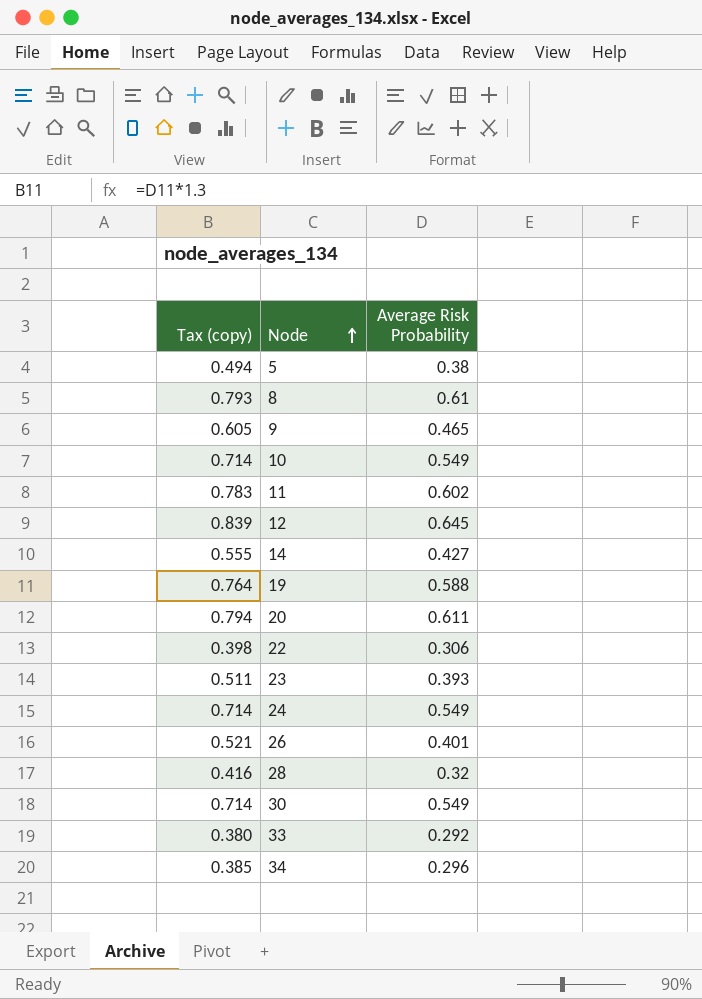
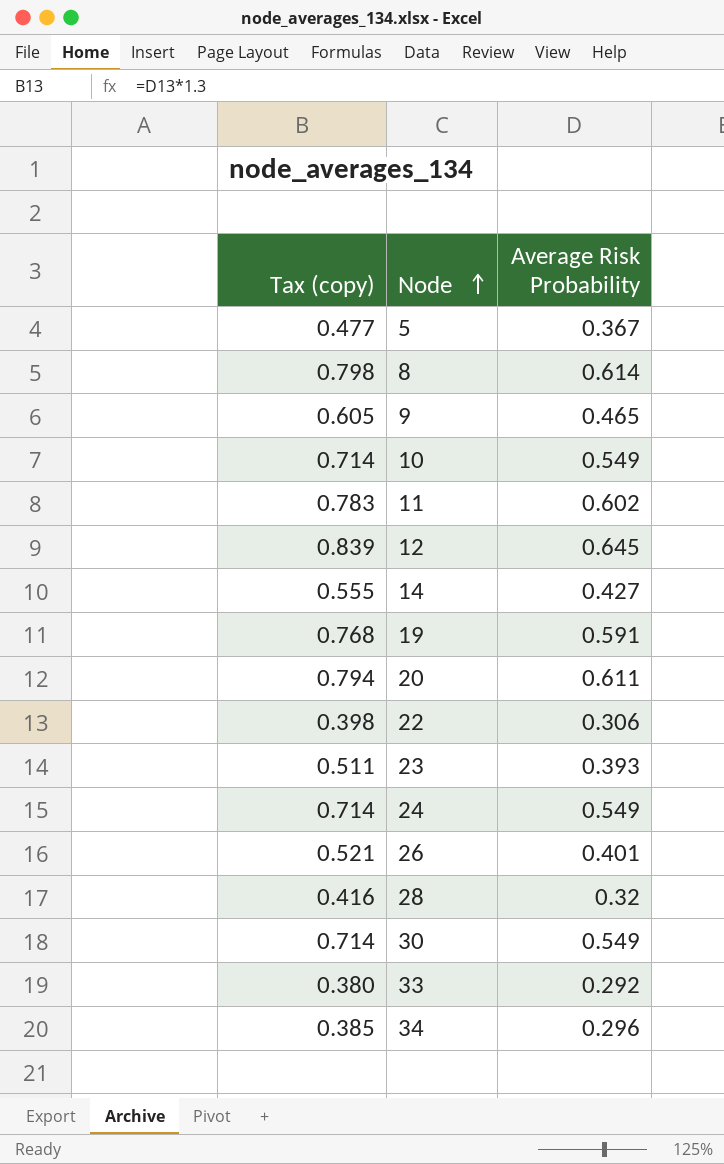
5 | Tax (copy): 0.494 -> 0.477
5 | Average Risk Probability: 0.38 -> 0.367
8 | Tax (copy): 0.793 -> 0.798
8 | Average Risk Probability: 0.61 -> 0.614
19 | Tax (copy): 0.764 -> 0.768
19 | Average Risk Probability: 0.588 -> 0.591

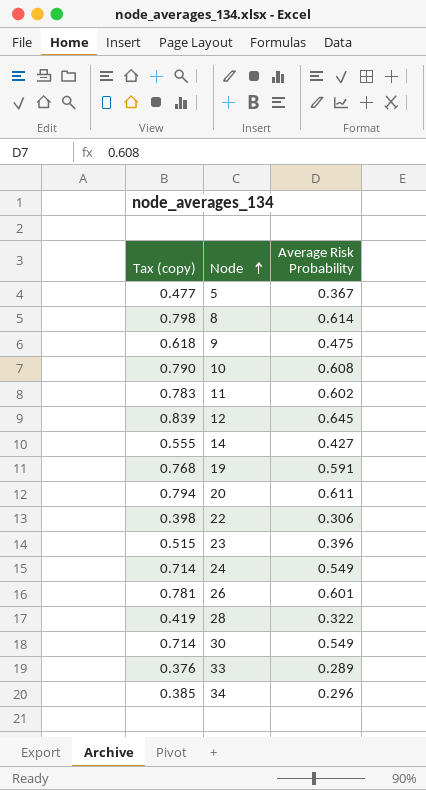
9 | Tax (copy): 0.605 -> 0.618
9 | Average Risk Probability: 0.465 -> 0.475
10 | Tax (copy): 0.714 -> 0.790
10 | Average Risk Probability: 0.549 -> 0.608
23 | Tax (copy): 0.511 -> 0.515
23 | Average Risk Probability: 0.393 -> 0.396
26 | Tax (copy): 0.521 -> 0.781
26 | Average Risk Probability: 0.401 -> 0.601
28 | Tax (copy): 0.416 -> 0.419
28 | Average Risk Probability: 0.32 -> 0.322
33 | Tax (copy): 0.380 -> 0.376
33 | Average Risk Probability: 0.292 -> 0.289

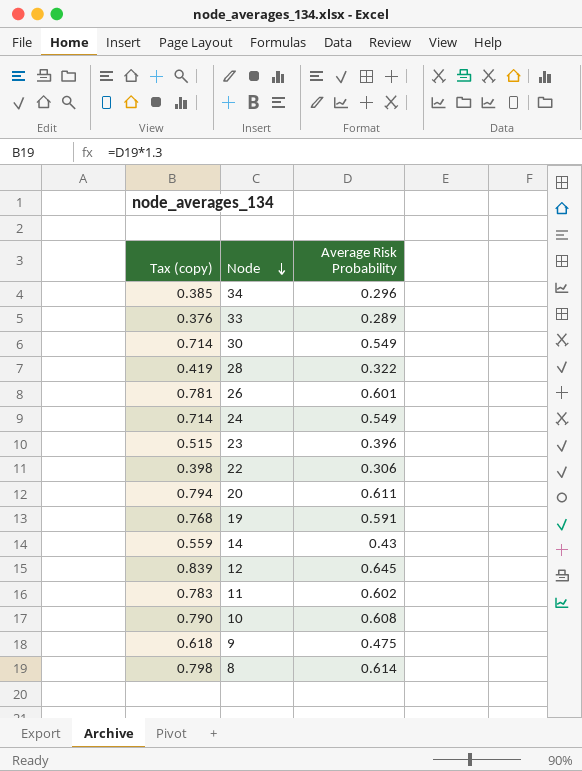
row order: Node ascending -> Node descending
row 5: 0.477 | 0.367 -> none
14 | Tax (copy): 0.555 -> 0.559
14 | Average Risk Probability: 0.427 -> 0.43

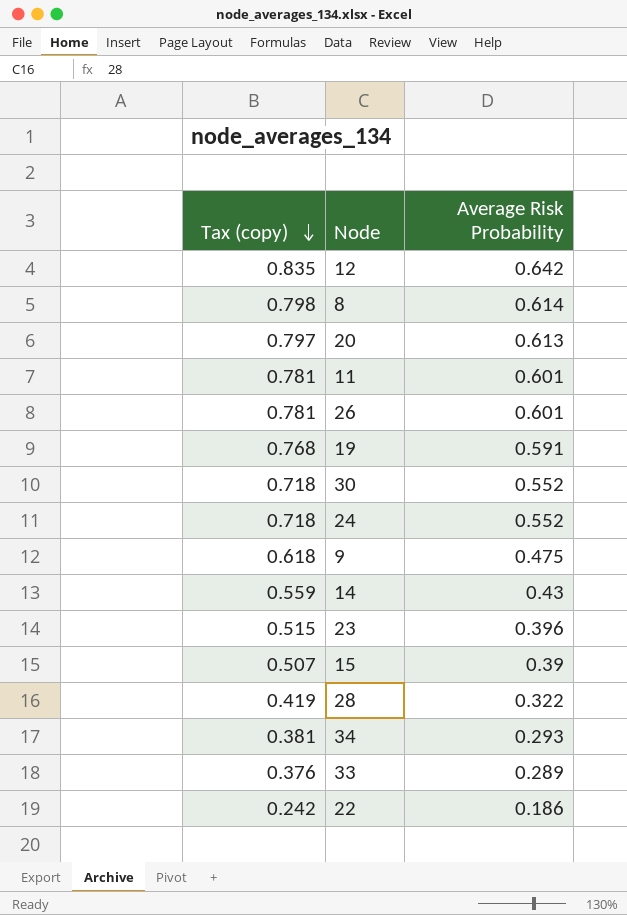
row order: Node descending -> Tax (copy) descending
row 10: 0.790 | 0.608 -> none
12 | Tax (copy): 0.839 -> 0.835
12 | Average Risk Probability: 0.645 -> 0.642
20 | Tax (copy): 0.794 -> 0.797
20 | Average Risk Probability: 0.611 -> 0.613
11 | Tax (copy): 0.783 -> 0.781
11 | Average Risk Probability: 0.602 -> 0.601
30 | Tax (copy): 0.714 -> 0.718
30 | Average Risk Probability: 0.549 -> 0.552
24 | Tax (copy): 0.714 -> 0.718
24 | Average Risk Probability: 0.549 -> 0.552
row 15: none -> 0.507 | 0.39
34 | Tax (copy): 0.385 -> 0.381
34 | Average Risk Probability: 0.296 -> 0.293
22 | Tax (copy): 0.398 -> 0.242
22 | Average Risk Probability: 0.306 -> 0.186

